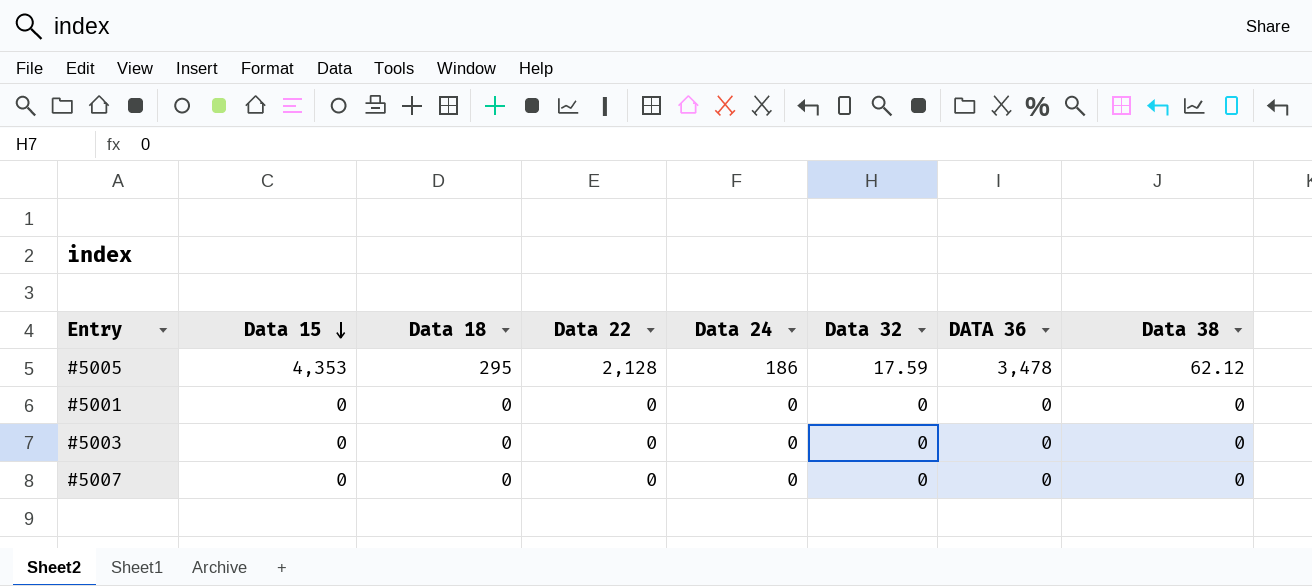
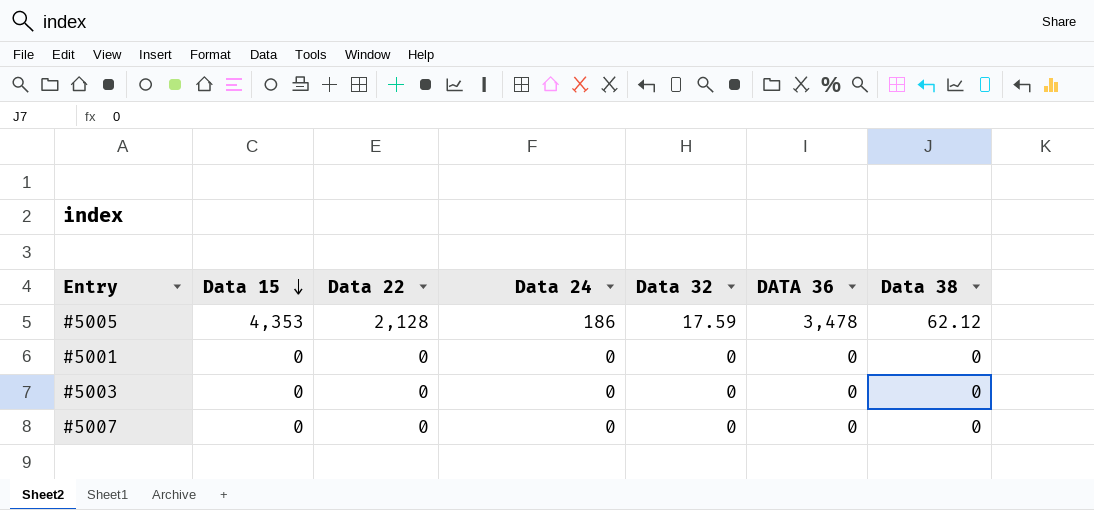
column Data 18 | position: 3 -> none

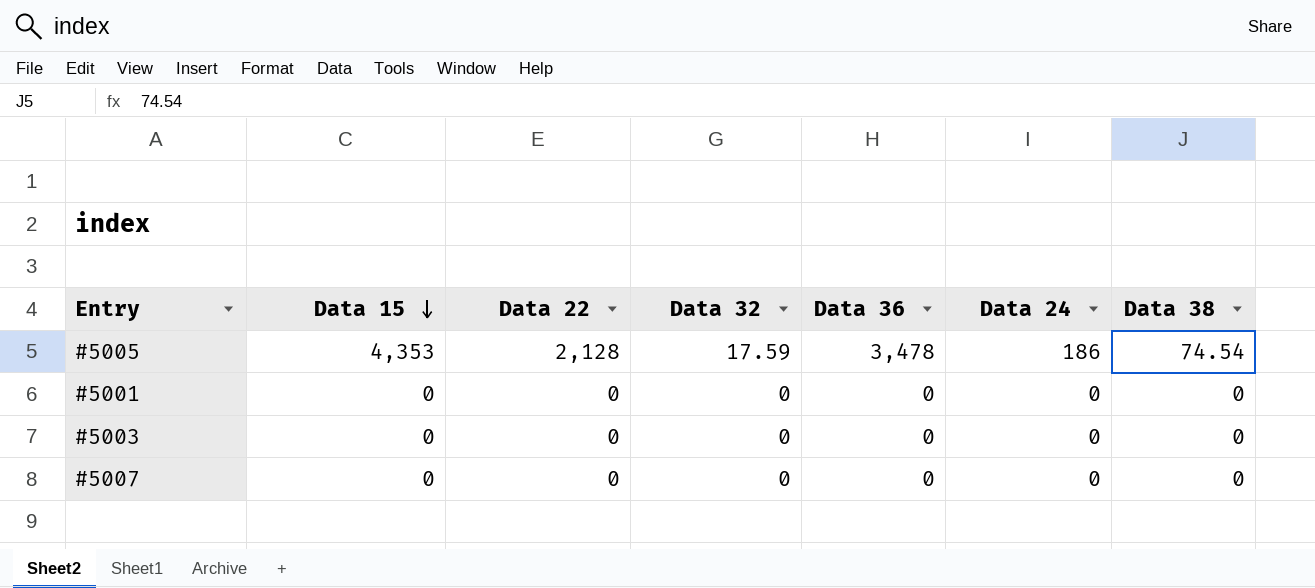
column name: DATA 36 -> Data 36
column Data 24 | position: 4 -> 6
#5005 | Data 38: 62.12 -> 74.54

